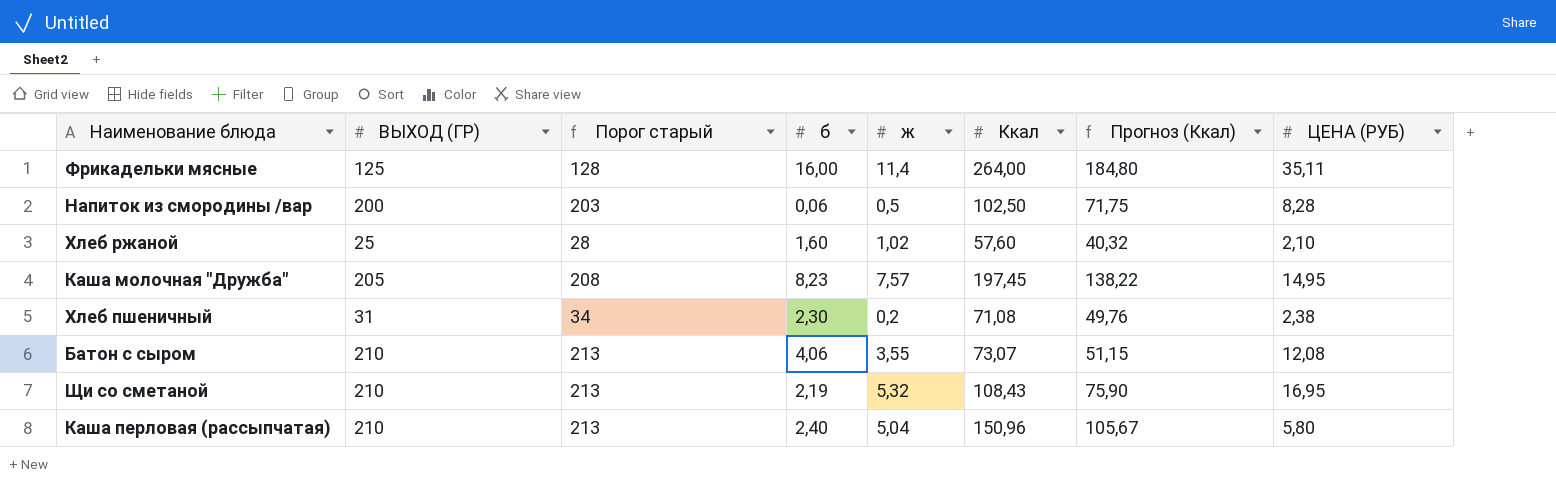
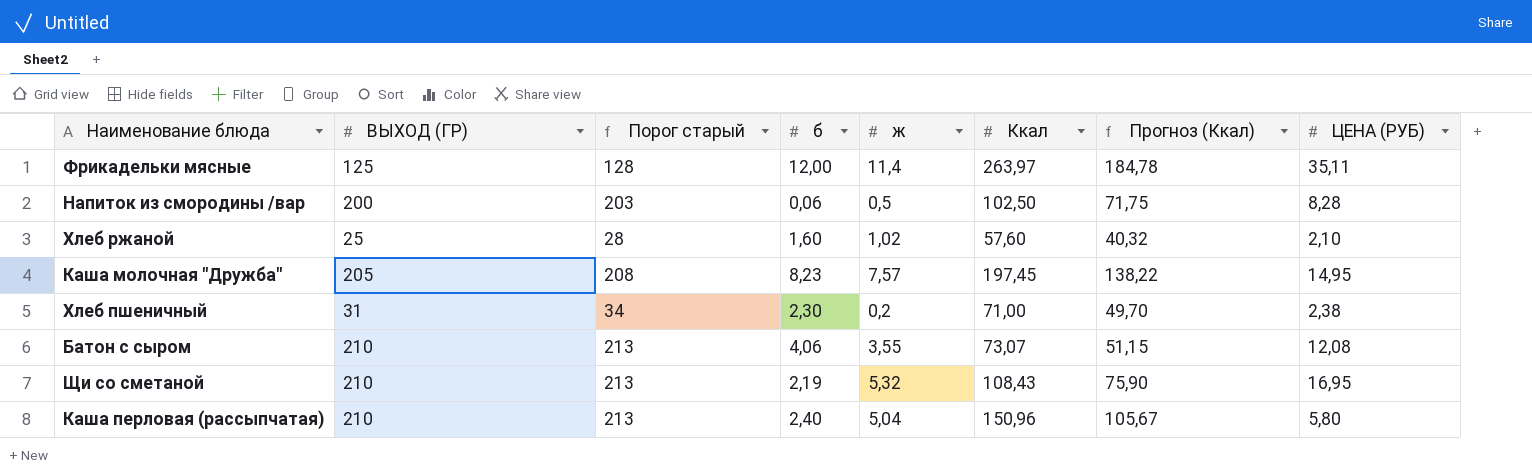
Фрикадельки мясные | б: 16,00 -> 12,00
Фрикадельки мясные | Ккал: 264,00 -> 263,97
Фрикадельки мясные | Прогноз (Ккал): 184,80 -> 184,78
Хлеб пшеничный | Ккал: 71,08 -> 71,00
Хлеб пшеничный | Прогноз (Ккал): 49,76 -> 49,70

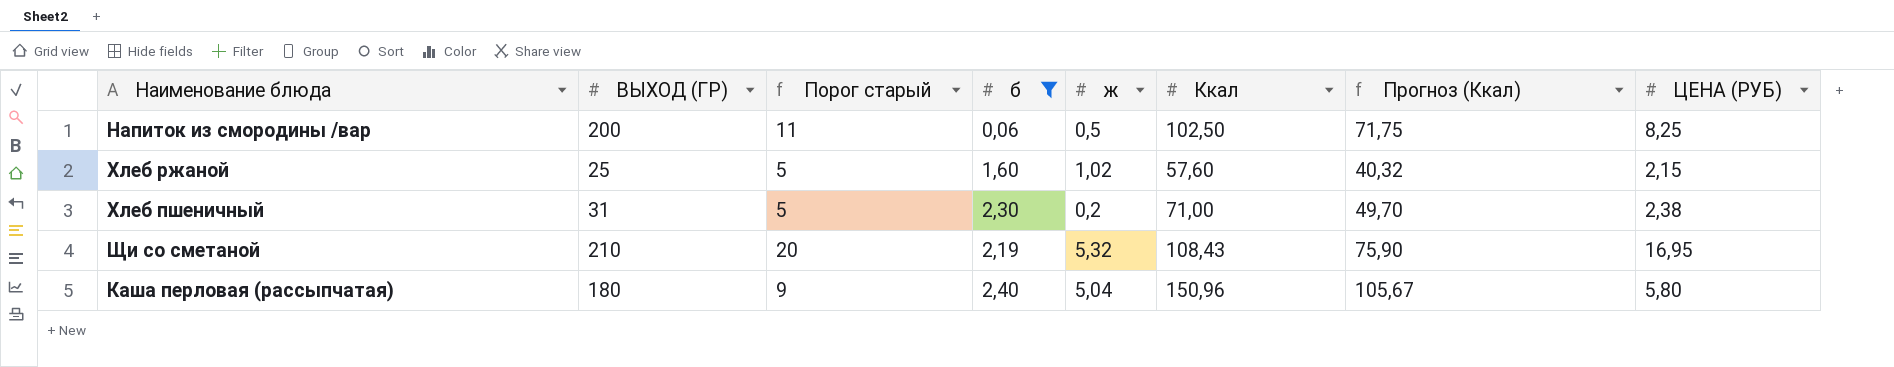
filter: none -> б <= 2,40
column Порог старый | formula: [ВЫХОД (ГР)] + 3 -> [ЦЕНА (РУБ)] + 3
Напиток из смородины /вар | ЦЕНА (РУБ): 8,28 -> 8,25
Хлеб ржаной | ЦЕНА (РУБ): 2,10 -> 2,15
Каша перловая (рассыпчатая) | ВЫХОД (ГР): 210 -> 180

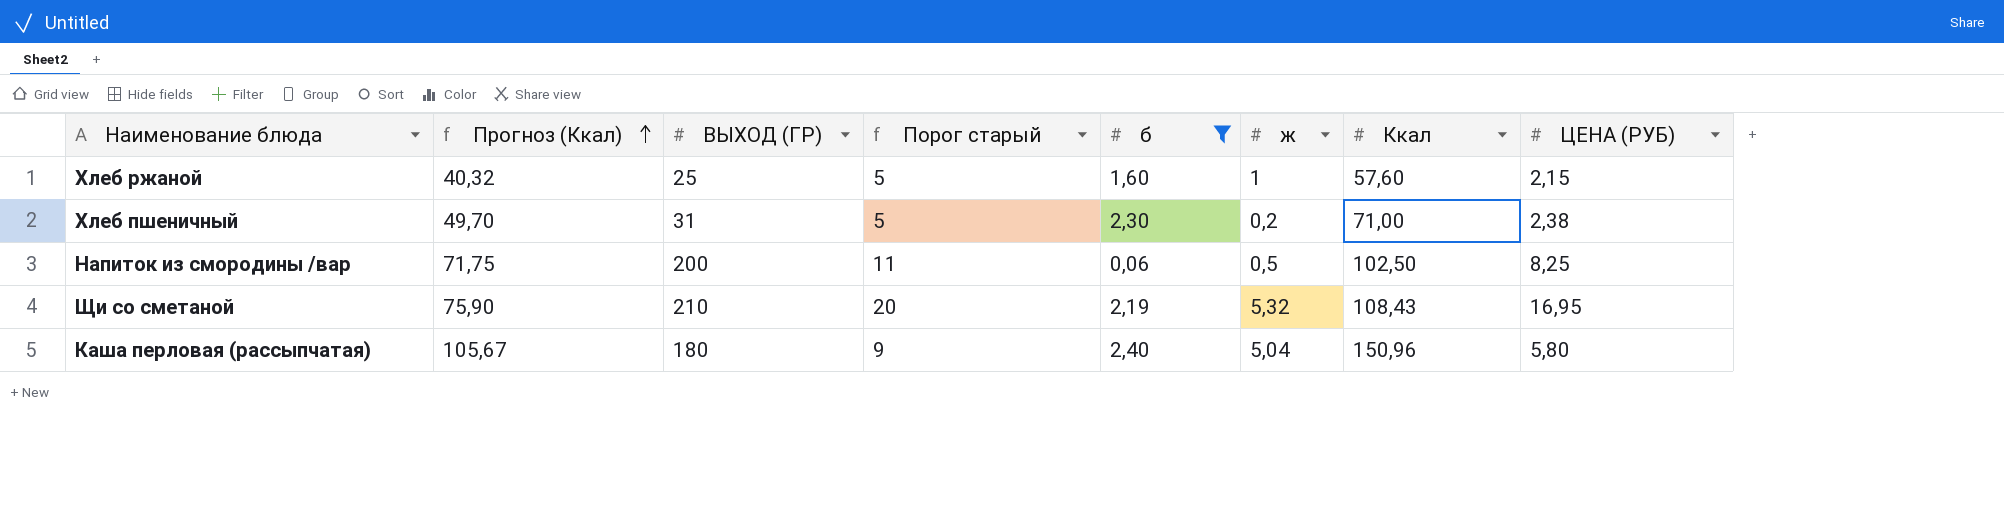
row order: none -> Прогноз (Ккал) ascending
column Прогноз (Ккал) | position: 7 -> 2
Хлеб ржаной | ж: 1,02 -> 1

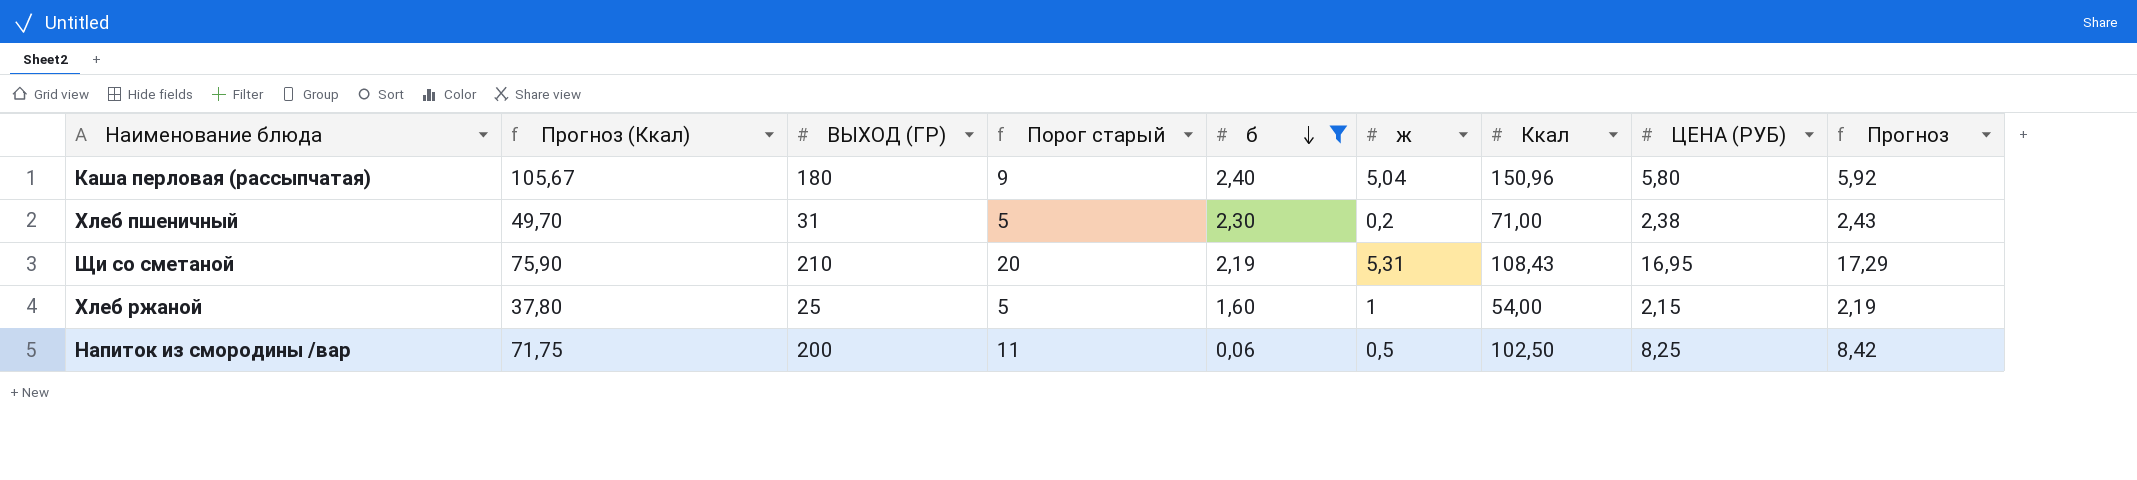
row order: Прогноз (Ккал) ascending -> б descending
column Прогноз | formula: none -> [ЦЕНА (РУБ)] * 1,02
Щи со сметаной | ж: 5,32 -> 5,31
Хлеб ржаной | Прогноз (Ккал): 40,32 -> 37,80
Хлеб ржаной | Ккал: 57,60 -> 54,00

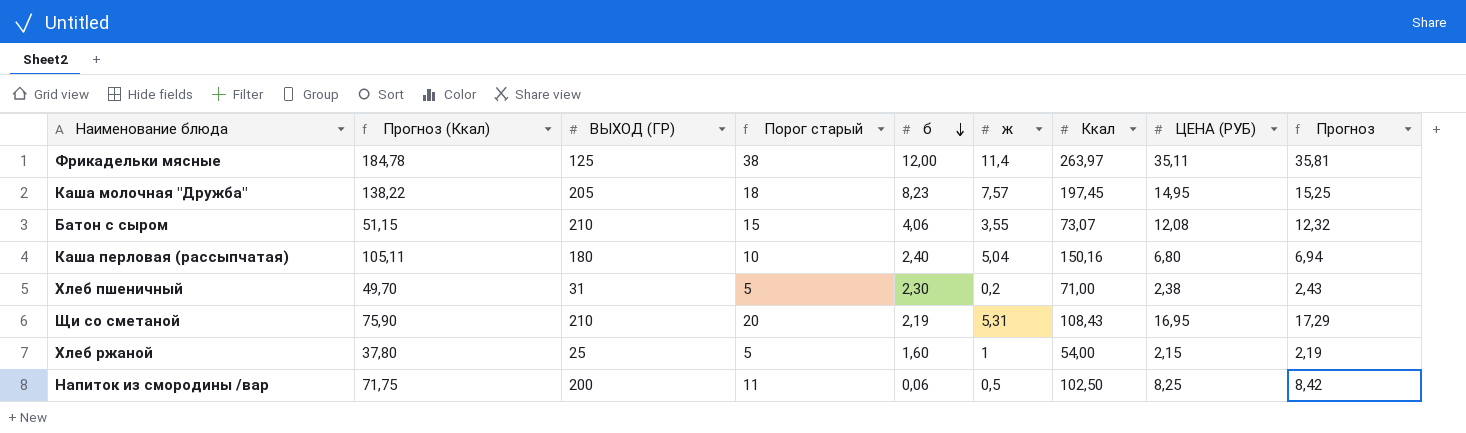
filter: б <= 2,40 -> none
Каша перловая (рассыпчатая) | Прогноз (Ккал): 105,67 -> 105,11
Каша перловая (рассыпчатая) | Порог старый: 9 -> 10
Каша перловая (рассыпчатая) | Ккал: 150,96 -> 150,16
Каша перловая (рассыпчатая) | ЦЕНА (РУБ): 5,80 -> 6,80
Каша перловая (рассыпчатая) | Прогноз: 5,92 -> 6,94

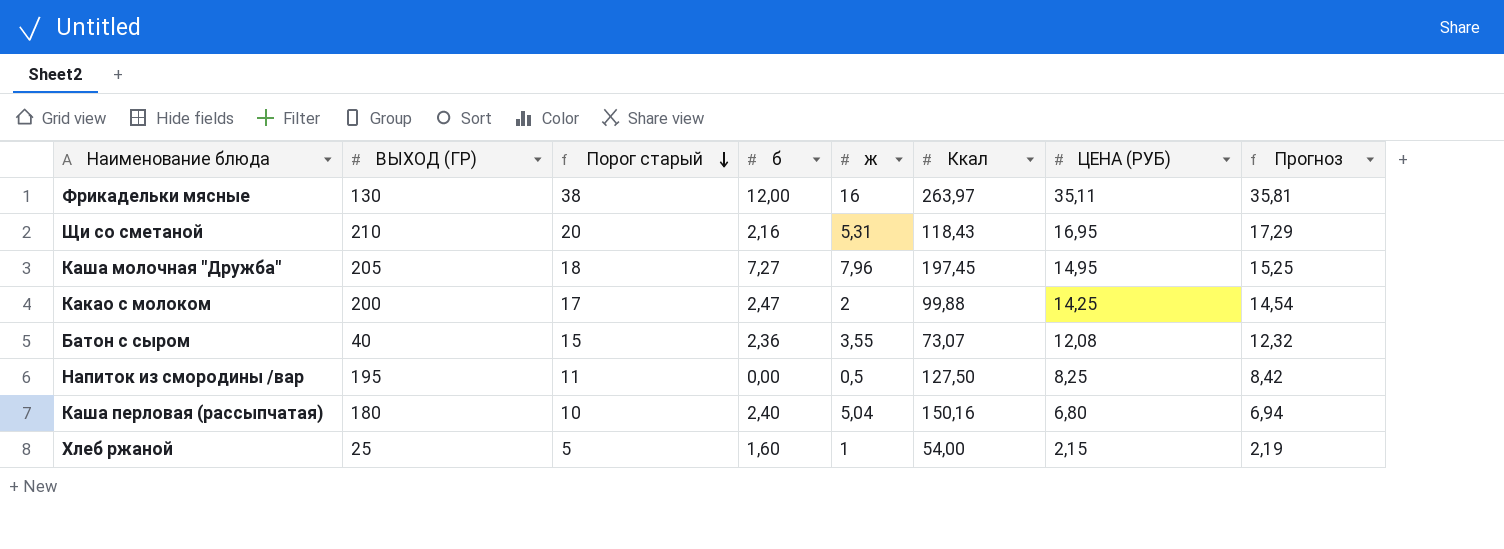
row order: б descending -> Порог старый descending
column Прогноз (Ккал) | formula: [Ккал] * 0,7 -> none
row Хлеб пшеничный: 49,70 | 31 | 5 | 2,30 | 0,2 | 71,00 | 2,38 | 2,43 -> none
Фрикадельки мясные | ВЫХОД (ГР): 125 -> 130
Фрикадельки мясные | ж: 11,4 -> 16
Щи со сметаной | б: 2,19 -> 2,16
Щи со сметаной | Ккал: 108,43 -> 118,43
Каша молочная "Дружба" | б: 8,23 -> 7,27
Каша молочная "Дружба" | ж: 7,57 -> 7,96
row Какао с молоком: none -> 200 | 17 | 2,47 | 2 | 99,88 | 14,25 | 14,54
Батон с сыром | ВЫХОД (ГР): 210 -> 40
Батон с сыром | б: 4,06 -> 2,36
Напиток из смородины /вар | ВЫХОД (ГР): 200 -> 195
Напиток из смородины /вар | б: 0,06 -> 0,00
Напиток из смородины /вар | Ккал: 102,50 -> 127,50

